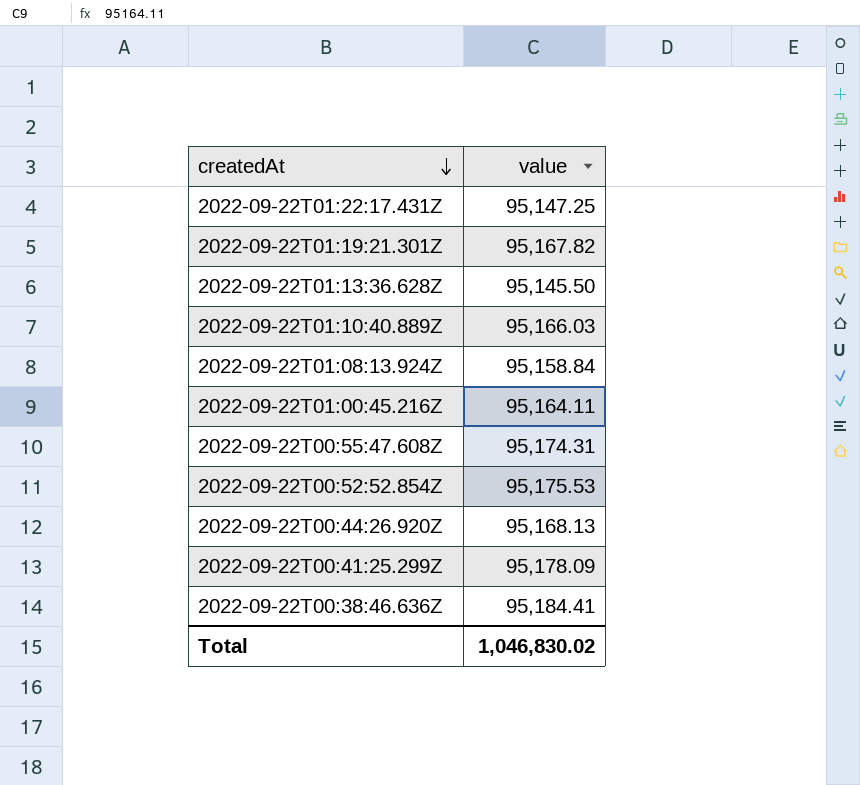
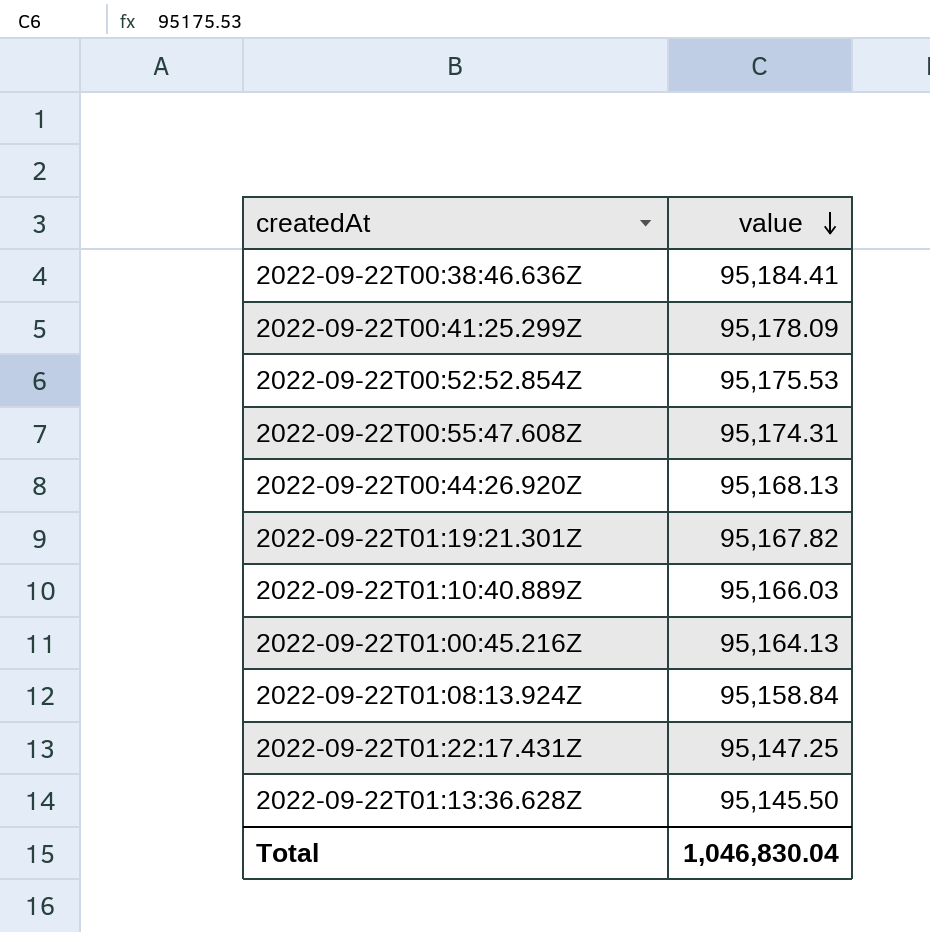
row order: createdAt descending -> value descending
2022-09-22T01:00:45.216Z | value: 95,164.11 -> 95,164.13
Total | value: 1,046,830.02 -> 1,046,830.04

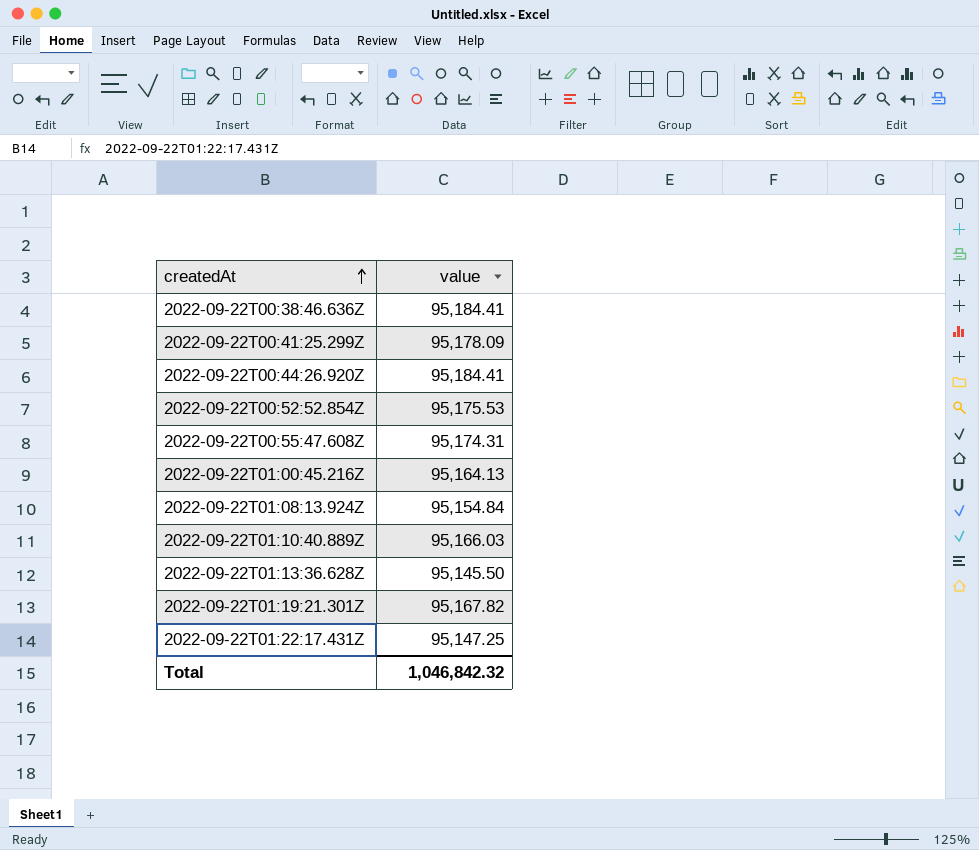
row order: value descending -> createdAt ascending
2022-09-22T00:44:26.920Z | value: 95,168.13 -> 95,184.41
2022-09-22T01:08:13.924Z | value: 95,158.84 -> 95,154.84
Total | value: 1,046,830.04 -> 1,046,842.32

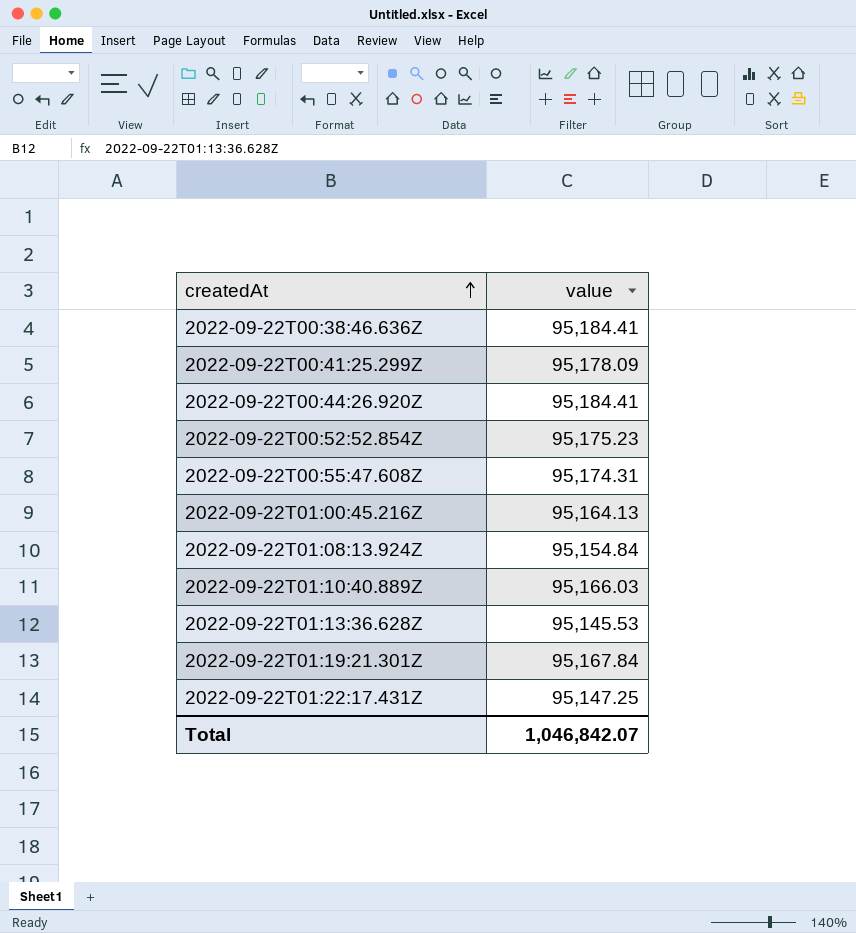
2022-09-22T00:52:52.854Z | value: 95,175.53 -> 95,175.23
2022-09-22T01:13:36.628Z | value: 95,145.50 -> 95,145.53
2022-09-22T01:19:21.301Z | value: 95,167.82 -> 95,167.84
Total | value: 1,046,842.32 -> 1,046,842.07

